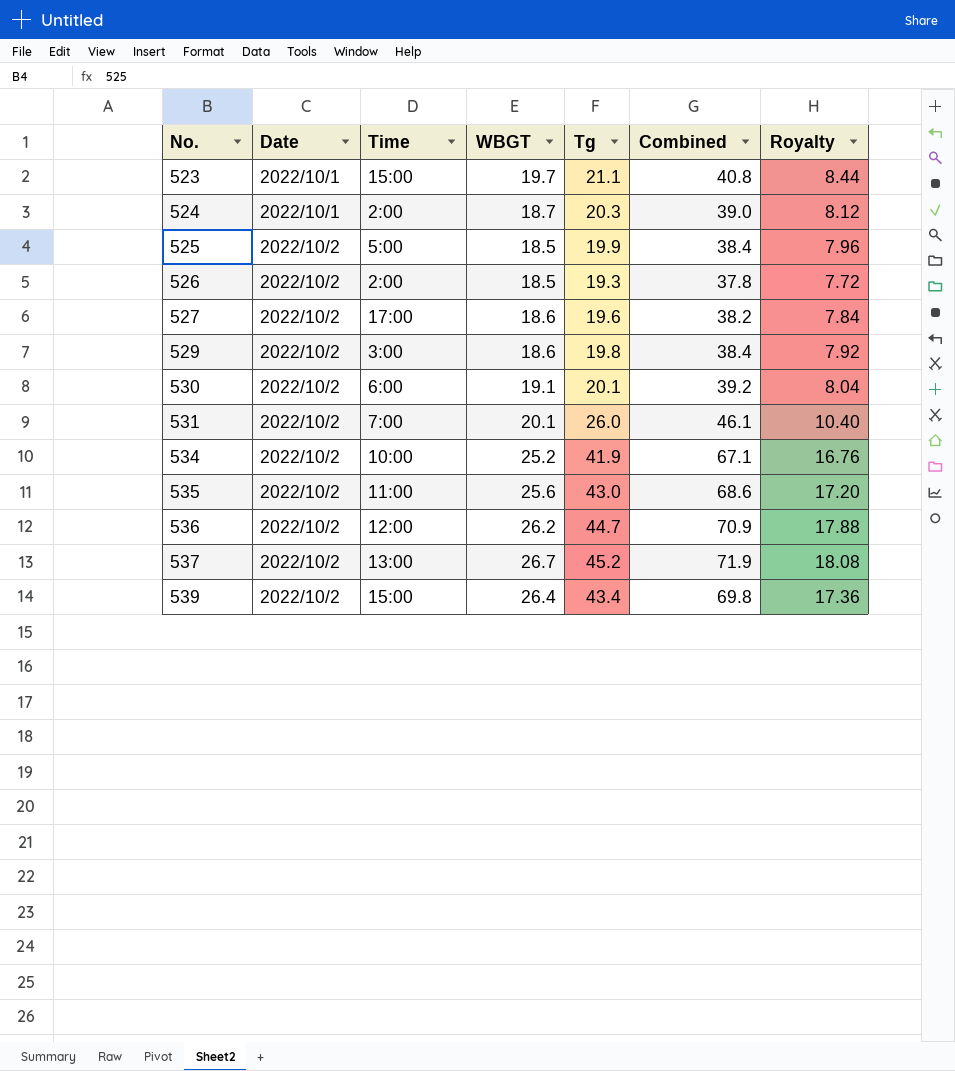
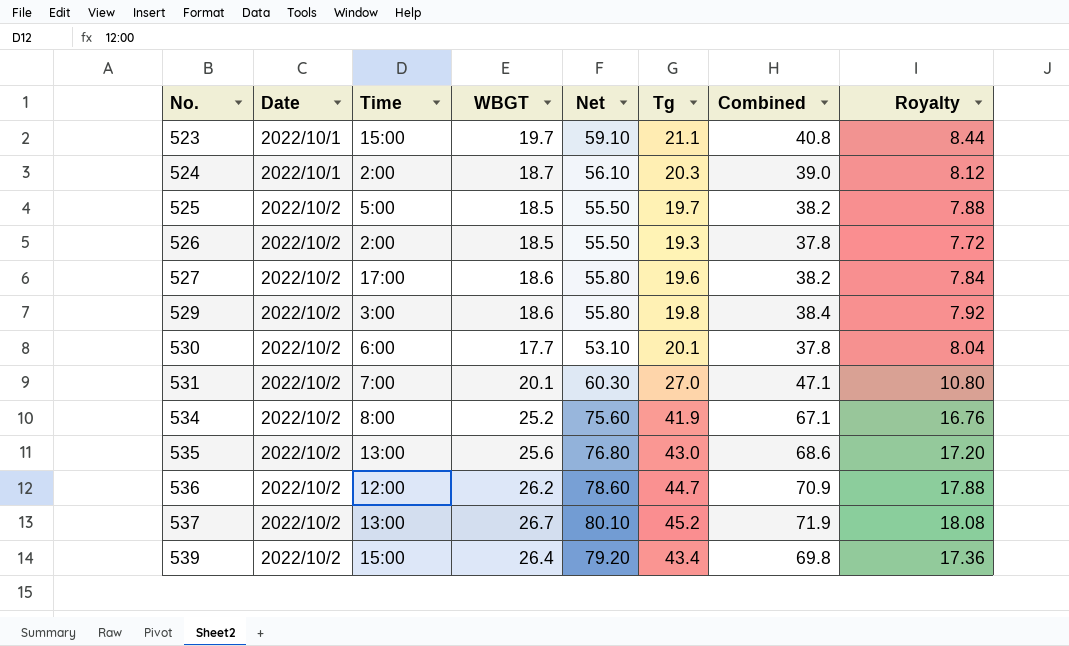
column Net | formula: none -> [WBGT] * 3
525 | Tg: 19.9 -> 19.7
525 | Combined: 38.4 -> 38.2
525 | Royalty: 7.96 -> 7.88
530 | WBGT: 19.1 -> 17.7
530 | Combined: 39.2 -> 37.8
531 | Tg: 26.0 -> 27.0
531 | Combined: 46.1 -> 47.1
531 | Royalty: 10.40 -> 10.80
534 | Time: 10:00 -> 8:00
535 | Time: 11:00 -> 13:00

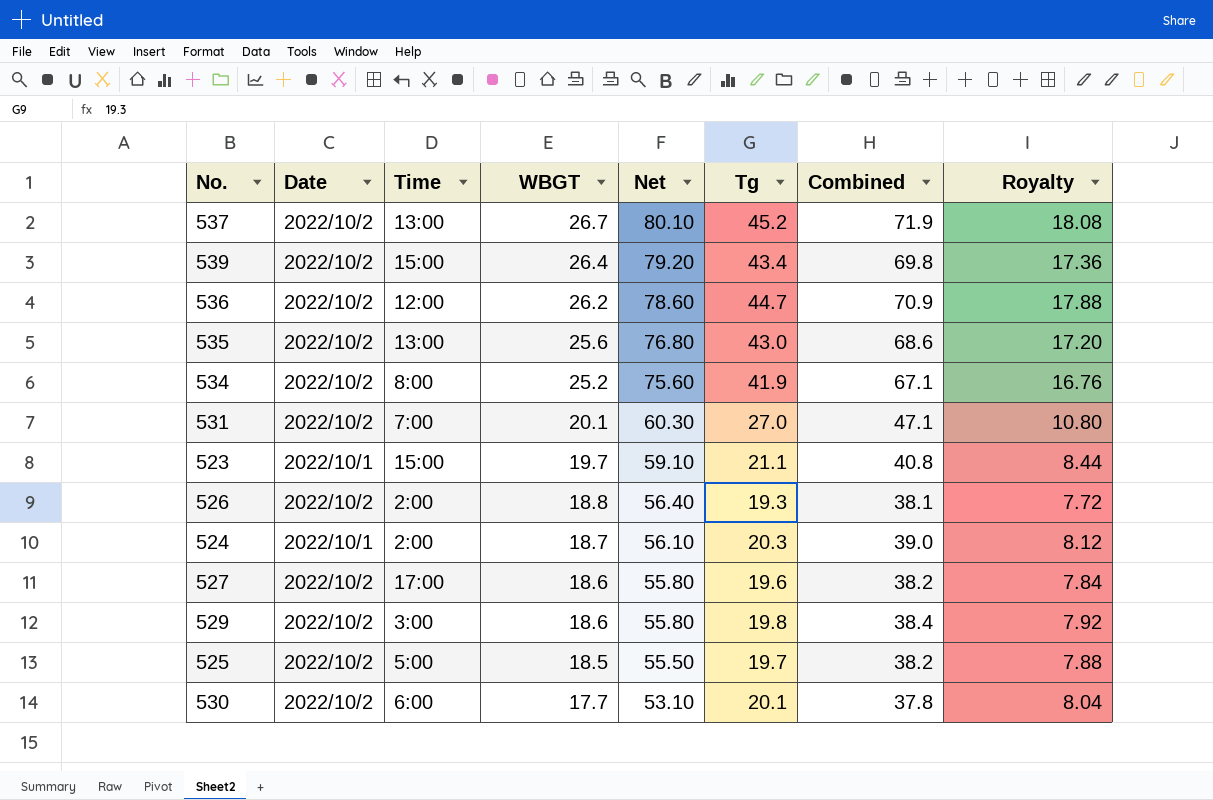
row order: No. ascending -> WBGT descending
526 | WBGT: 18.5 -> 18.8
526 | Net: 55.50 -> 56.40
526 | Combined: 37.8 -> 38.1

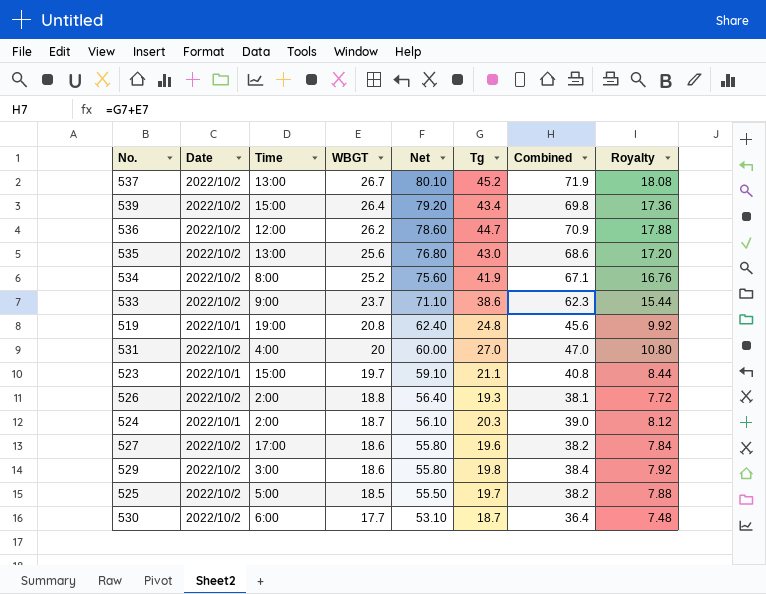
row 533: none -> 2022/10/2 | 9:00 | 23.7 | 71.10 | 38.6 | 62.3 | 15.44
row 519: none -> 2022/10/1 | 19:00 | 20.8 | 62.40 | 24.8 | 45.6 | 9.92
531 | Time: 7:00 -> 4:00
531 | WBGT: 20.1 -> 20
531 | Net: 60.30 -> 60.00
531 | Combined: 47.1 -> 47.0
530 | Tg: 20.1 -> 18.7
530 | Combined: 37.8 -> 36.4
530 | Royalty: 8.04 -> 7.48

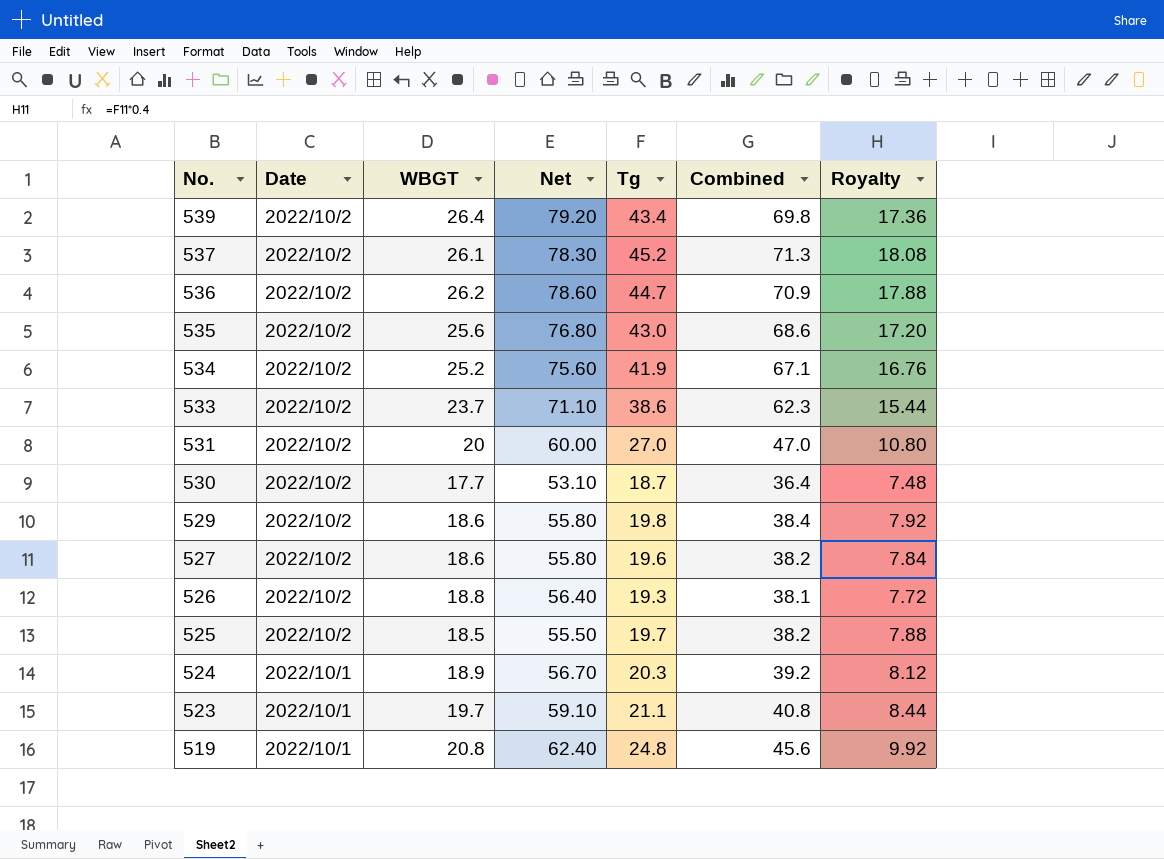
row order: WBGT descending -> No. descending
column Time | position: 3 -> none
537 | WBGT: 26.7 -> 26.1
537 | Net: 80.10 -> 78.30
537 | Combined: 71.9 -> 71.3
524 | WBGT: 18.7 -> 18.9
524 | Net: 56.10 -> 56.70
524 | Combined: 39.0 -> 39.2

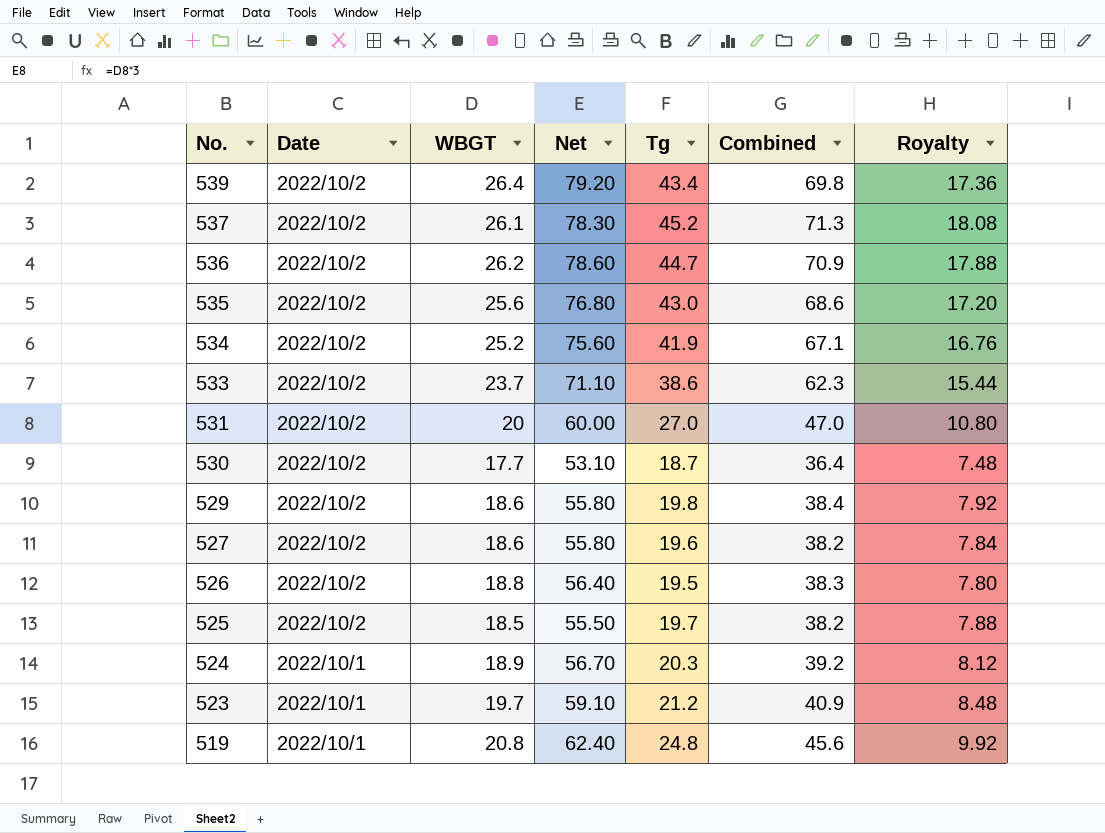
526 | Tg: 19.3 -> 19.5
526 | Combined: 38.1 -> 38.3
526 | Royalty: 7.72 -> 7.80
523 | Tg: 21.1 -> 21.2
523 | Combined: 40.8 -> 40.9
523 | Royalty: 8.44 -> 8.48

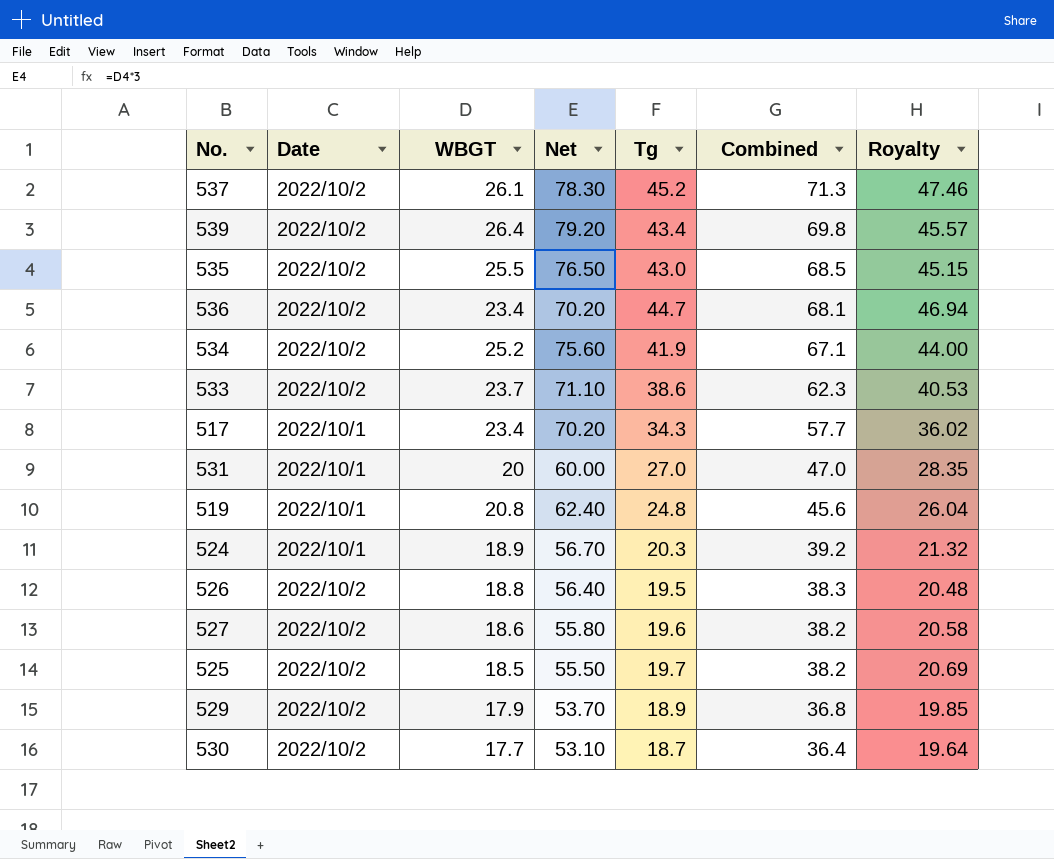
row order: No. descending -> Combined descending
column Royalty | formula: [Tg] * 0.4 -> [Tg] * 1.05
row 523: 2022/10/1 | 19.7 | 59.10 | 21.2 | 40.9 | 8.48 -> none
535 | WBGT: 25.6 -> 25.5
535 | Net: 76.80 -> 76.50
535 | Combined: 68.6 -> 68.5
536 | WBGT: 26.2 -> 23.4
536 | Net: 78.60 -> 70.20
536 | Combined: 70.9 -> 68.1
row 517: none -> 2022/10/1 | 23.4 | 70.20 | 34.3 | 57.7 | 36.02
531 | Date: 2022/10/2 -> 2022/10/1
529 | WBGT: 18.6 -> 17.9
529 | Net: 55.80 -> 53.70
529 | Tg: 19.8 -> 18.9
529 | Combined: 38.4 -> 36.8

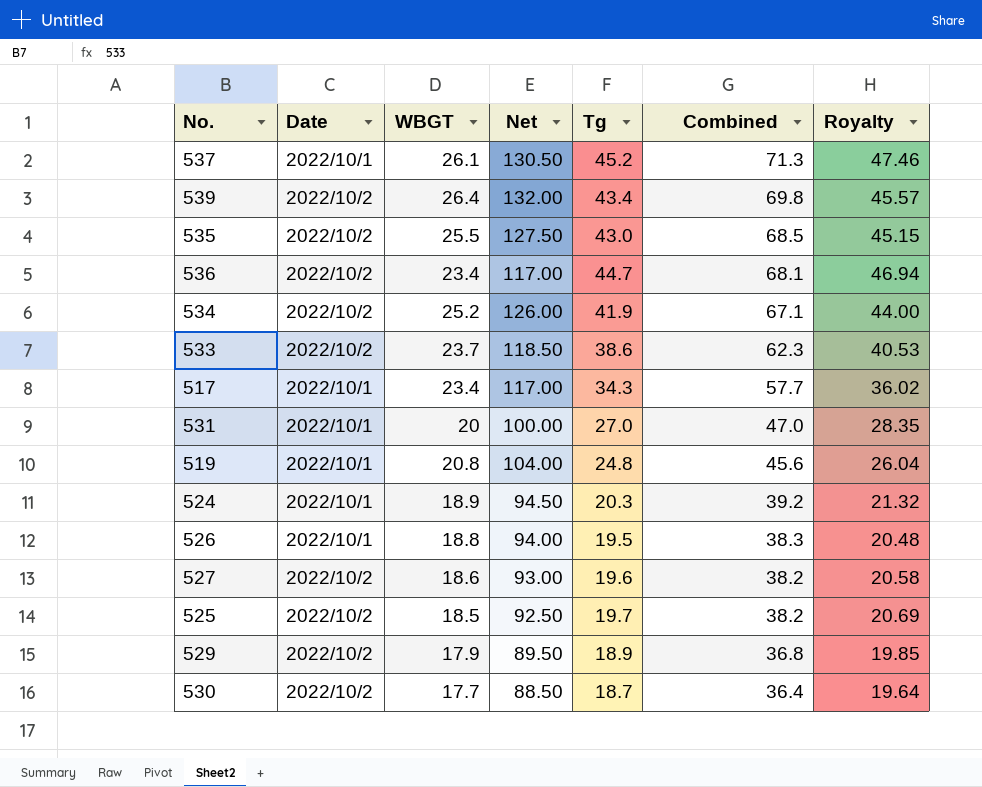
column Net | formula: [WBGT] * 3 -> [WBGT] * 5
537 | Date: 2022/10/2 -> 2022/10/1
526 | Date: 2022/10/2 -> 2022/10/1

